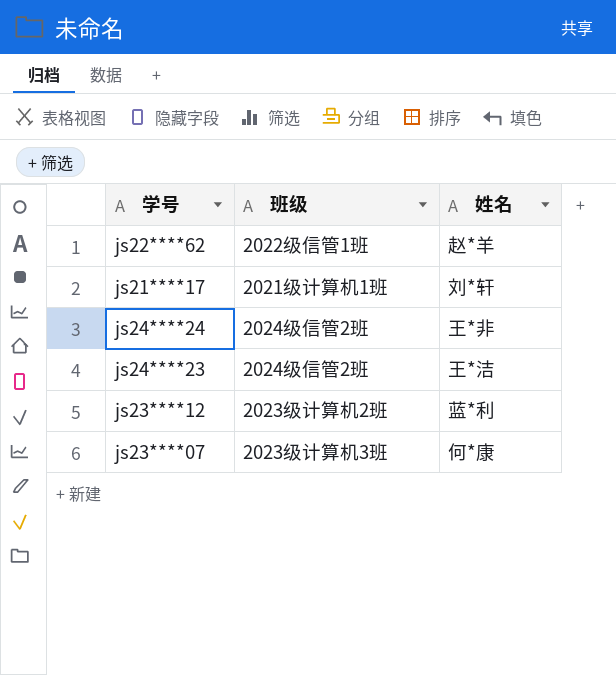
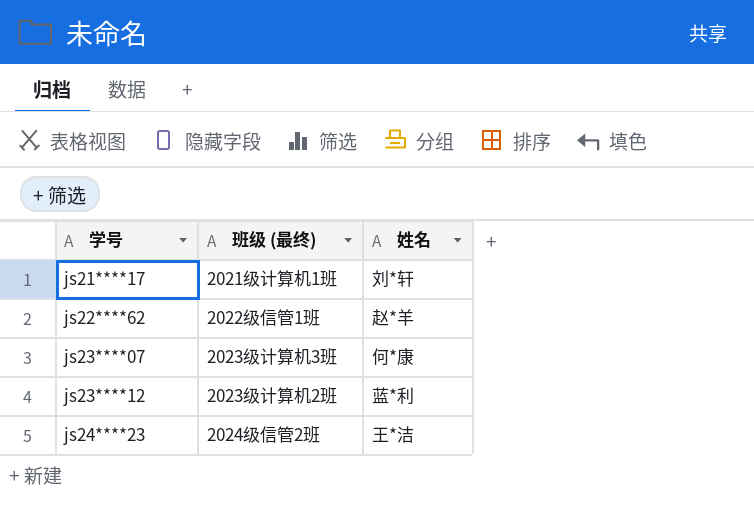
row order: none -> 学号 ascending
column name: 班级 -> 班级 (最终)
row js24****24: 2024级信管2班 | 王*非 -> none

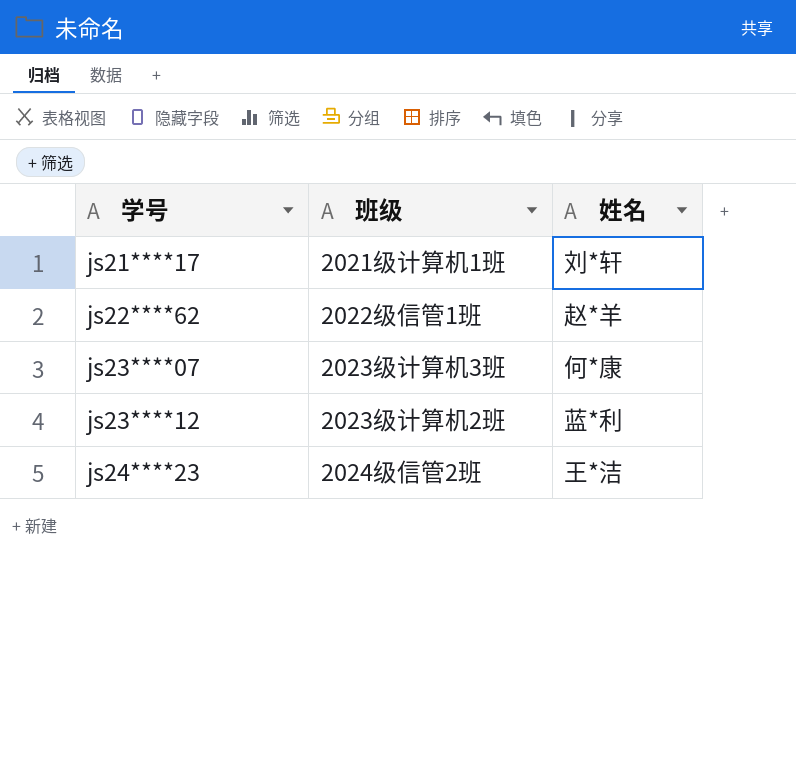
column name: 班级 (最终) -> 班级

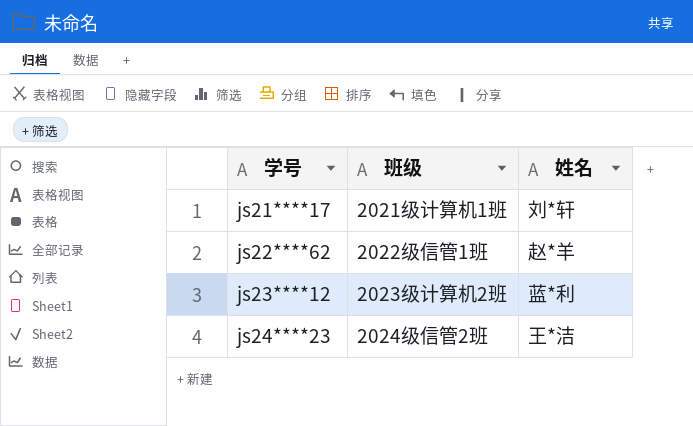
row js23****07: 2023级计算机3班 | 何*康 -> none

